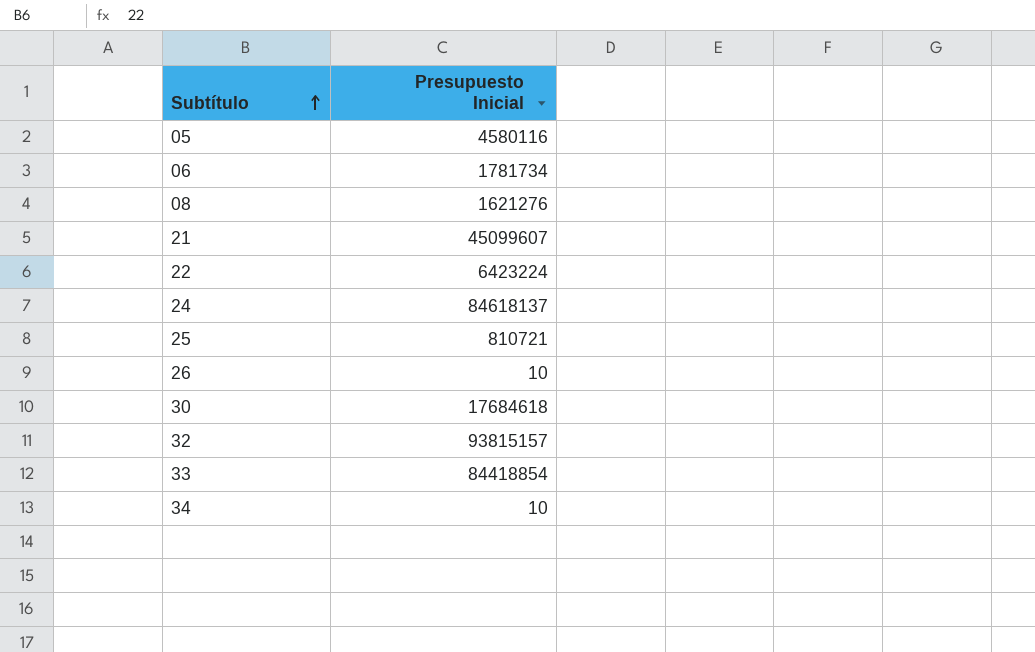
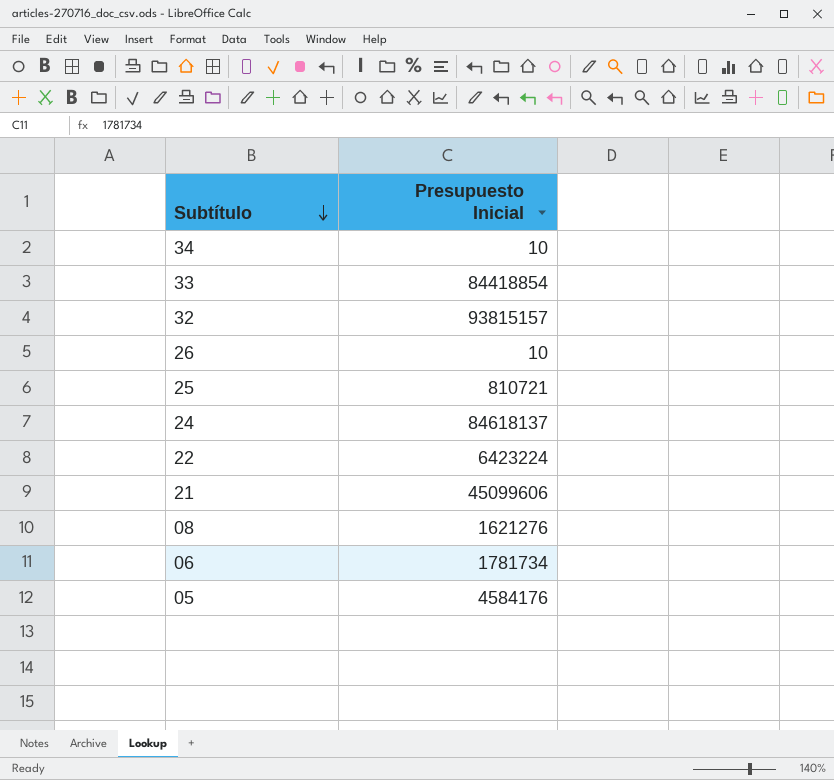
row order: Subtítulo ascending -> Subtítulo descending
row 30: 17684618 -> none
21 | Presupuesto Inicial: 45099607 -> 45099606
05 | Presupuesto Inicial: 4580116 -> 4584176

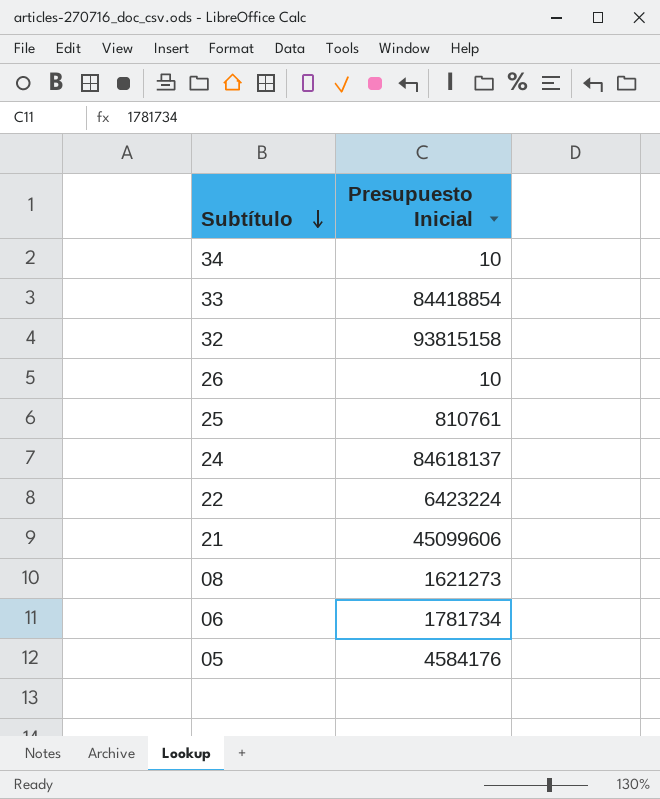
32 | Presupuesto Inicial: 93815157 -> 93815158
25 | Presupuesto Inicial: 810721 -> 810761
08 | Presupuesto Inicial: 1621276 -> 1621273

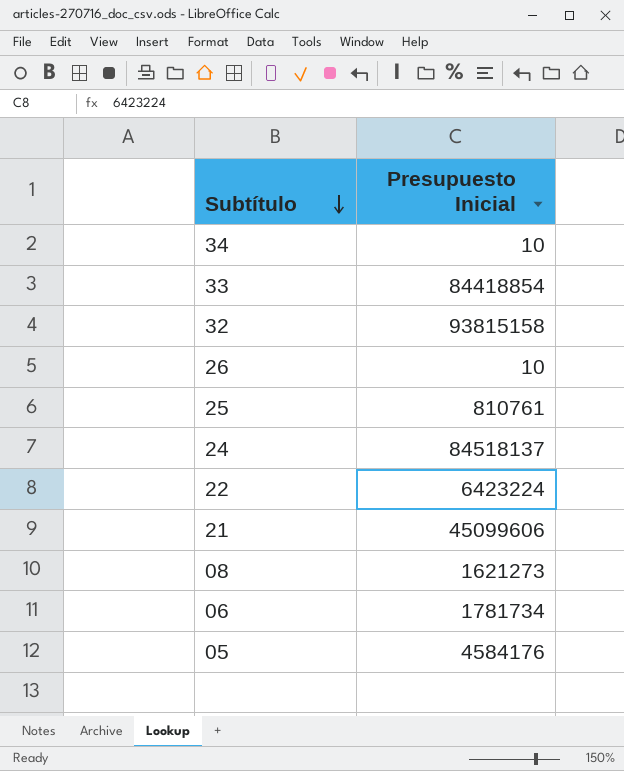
24 | Presupuesto Inicial: 84618137 -> 84518137

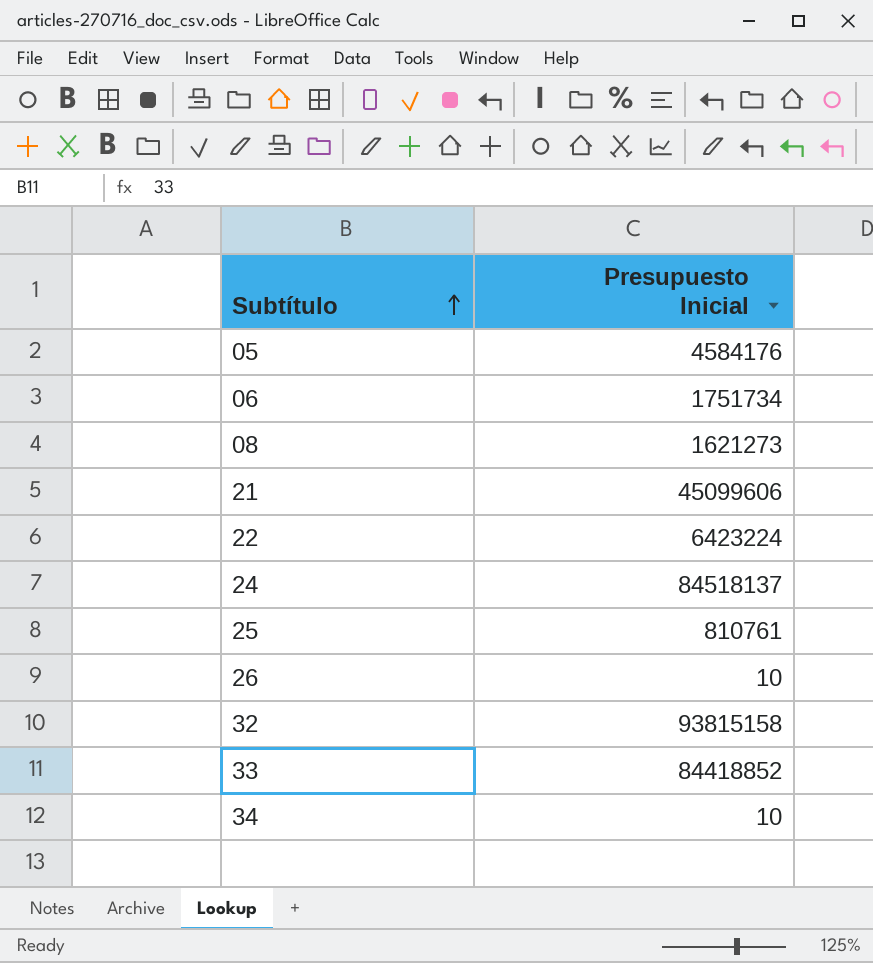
row order: Subtítulo descending -> Subtítulo ascending
06 | Presupuesto Inicial: 1781734 -> 1751734
33 | Presupuesto Inicial: 84418854 -> 84418852

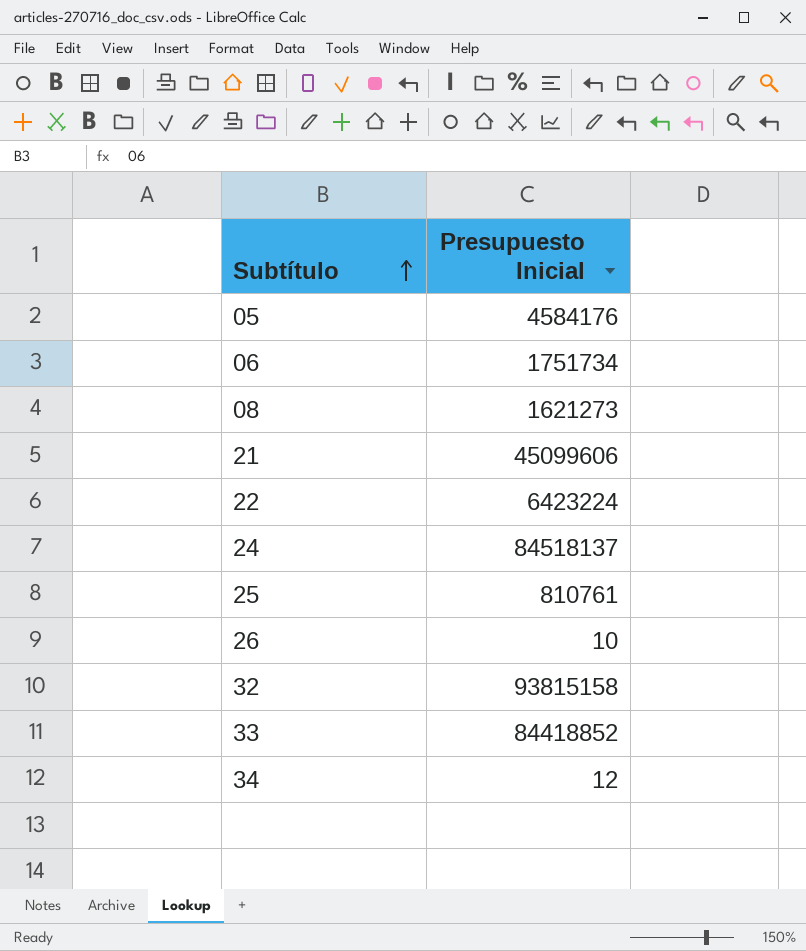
34 | Presupuesto Inicial: 10 -> 12

